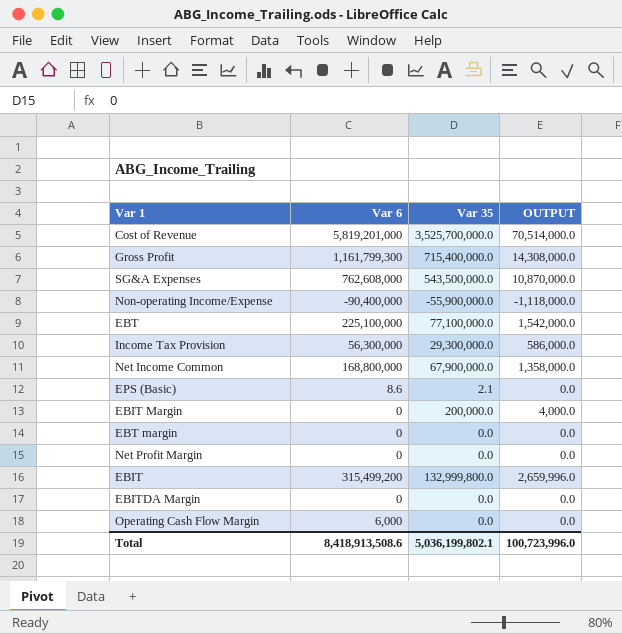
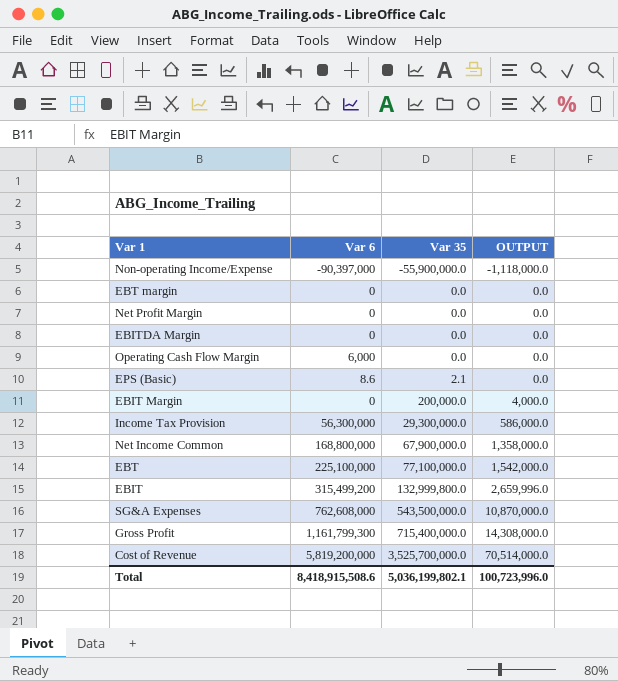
row order: none -> Var 35 ascending
Non-operating Income/Expense | Var 6: -90,400,000 -> -90,397,000
Cost of Revenue | Var 6: 5,819,201,000 -> 5,819,200,000
Total | Var 6: 8,418,913,508.6 -> 8,418,915,508.6

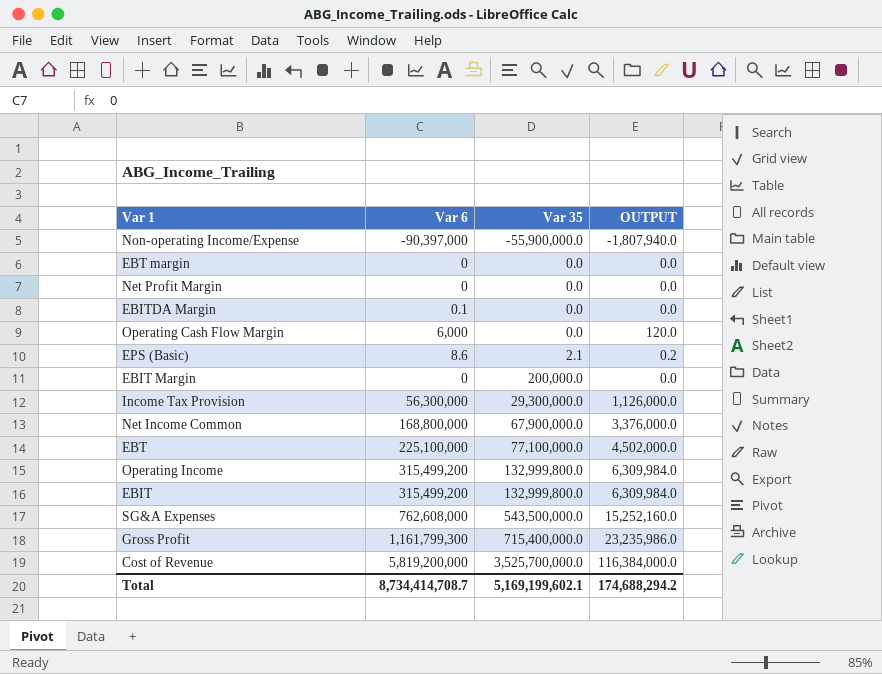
column OUTPUT | formula: [Var 35] * 0.02 -> [Var 6] * 0.02
EBITDA Margin | Var 6: 0 -> 0.1
row Operating Income: none -> 315,499,200 | 132,999,800.0 | 6,309,984.0
Total | Var 6: 8,418,915,508.6 -> 8,734,414,708.7
Total | Var 35: 5,036,199,802.1 -> 5,169,199,602.1
Total | OUTPUT: 100,723,996.0 -> 174,688,294.2

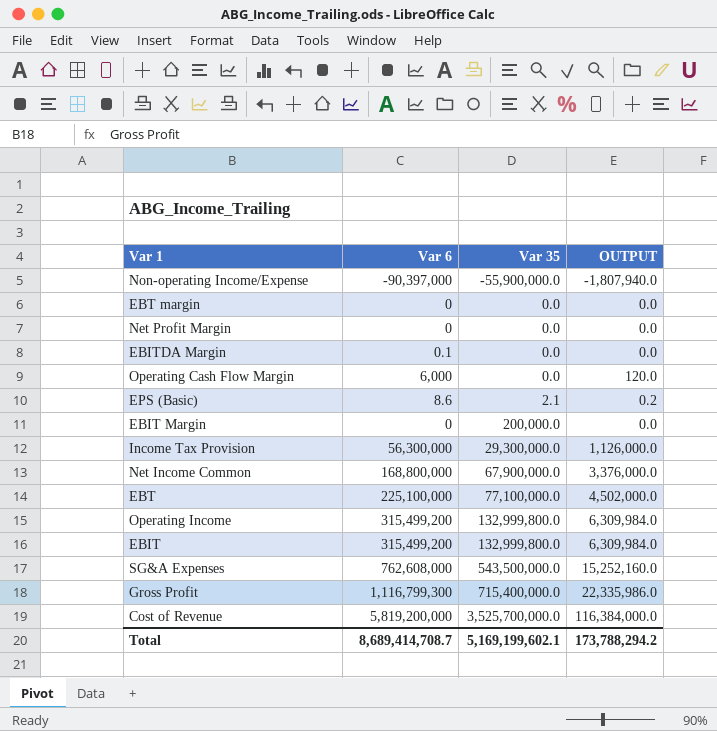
Gross Profit | Var 6: 1,161,799,300 -> 1,116,799,300
Gross Profit | OUTPUT: 23,235,986.0 -> 22,335,986.0
Total | Var 6: 8,734,414,708.7 -> 8,689,414,708.7
Total | OUTPUT: 174,688,294.2 -> 173,788,294.2

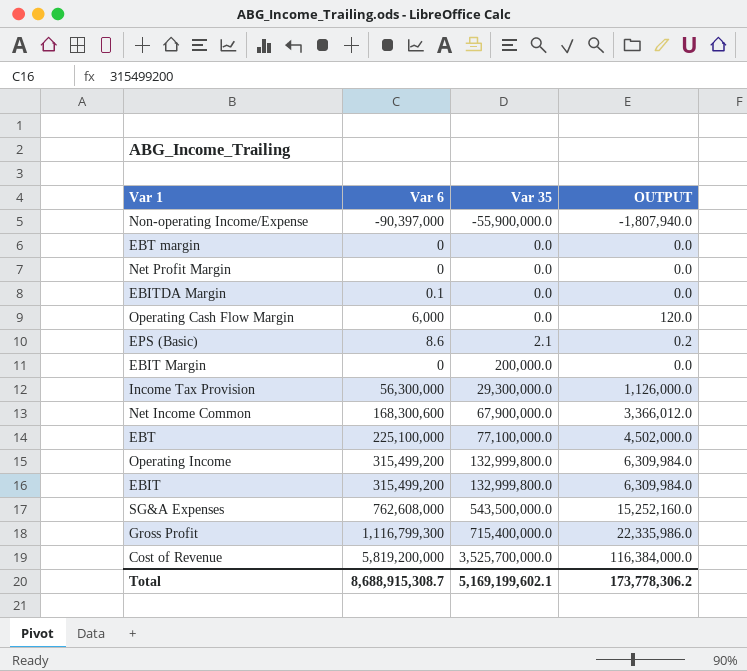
Net Income Common | Var 6: 168,800,000 -> 168,300,600
Net Income Common | OUTPUT: 3,376,000.0 -> 3,366,012.0
Total | Var 6: 8,689,414,708.7 -> 8,688,915,308.7
Total | OUTPUT: 173,788,294.2 -> 173,778,306.2

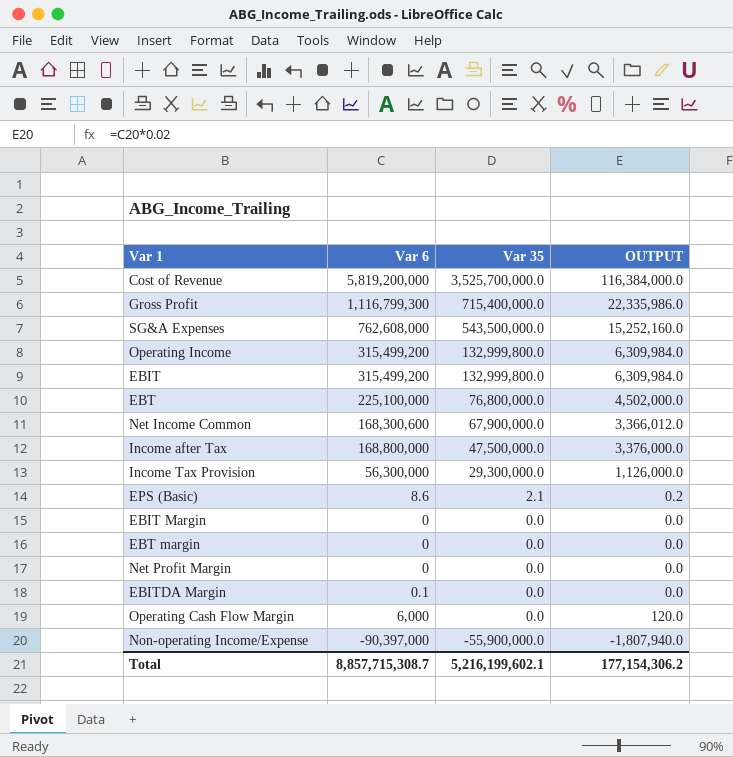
row order: Var 35 ascending -> Var 35 descending
EBT | Var 35: 77,100,000.0 -> 76,800,000.0
row Income after Tax: none -> 168,800,000 | 47,500,000.0 | 3,376,000.0
EBIT Margin | Var 35: 200,000.0 -> 0.0
Total | Var 6: 8,688,915,308.7 -> 8,857,715,308.7
Total | Var 35: 5,169,199,602.1 -> 5,216,199,602.1
Total | OUTPUT: 173,778,306.2 -> 177,154,306.2

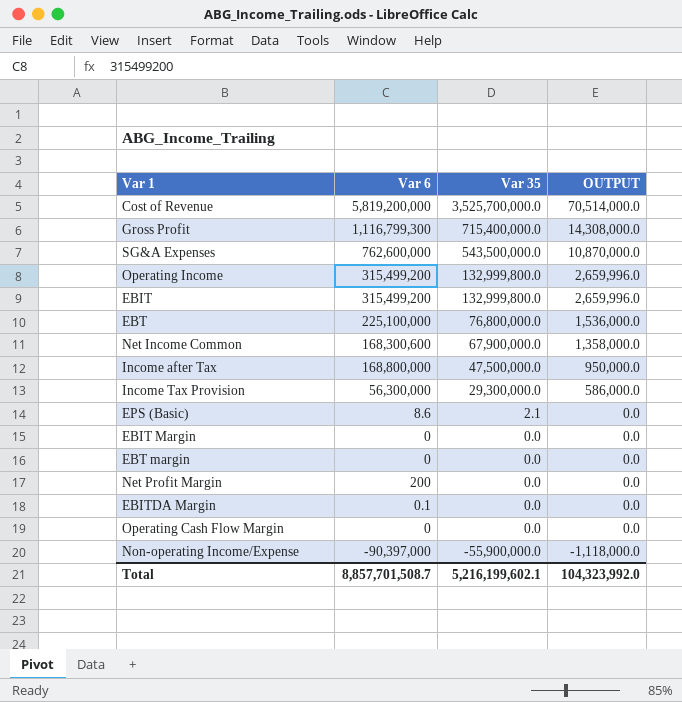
column OUTPUT | formula: [Var 6] * 0.02 -> [Var 35] * 0.02
SG&A Expenses | Var 6: 762,608,000 -> 762,600,000
Net Profit Margin | Var 6: 0 -> 200
Operating Cash Flow Margin | Var 6: 6,000 -> 0
Total | Var 6: 8,857,715,308.7 -> 8,857,701,508.7
Total | OUTPUT: 177,154,306.2 -> 104,323,992.0

